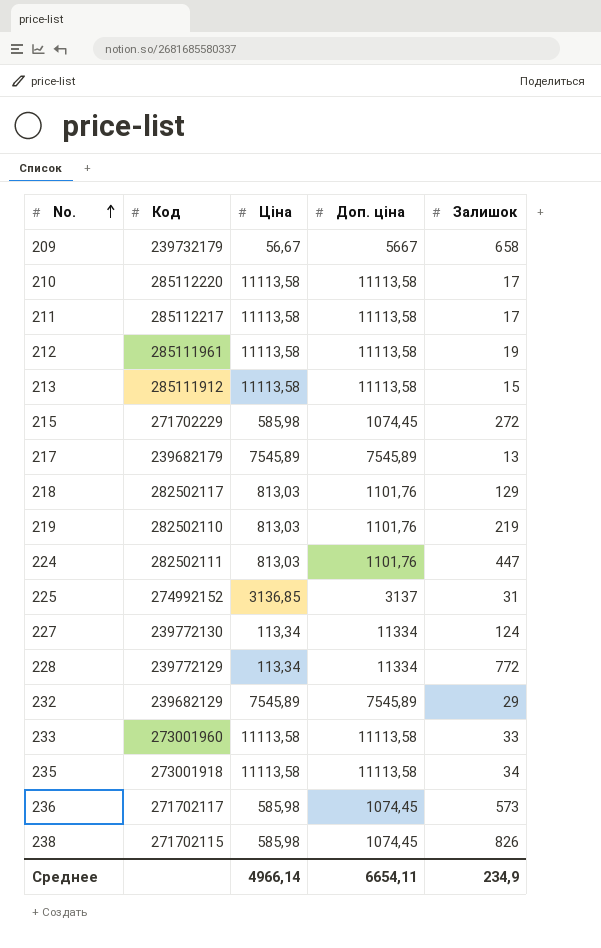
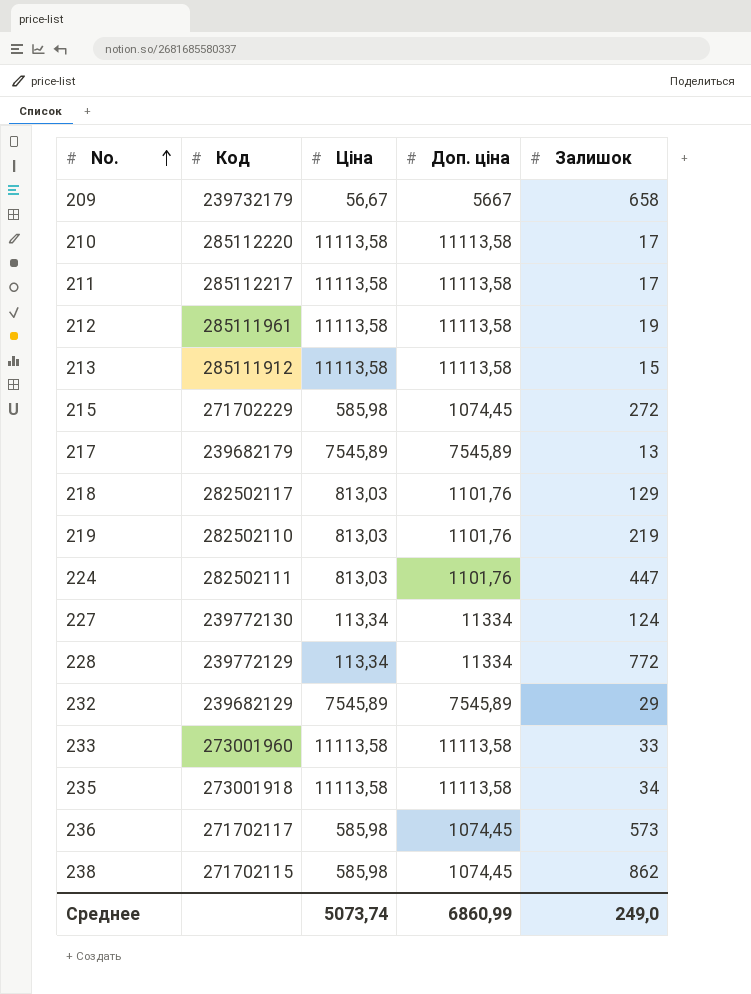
row 225: 274992152 | 3136,85 | 3137 | 31 -> none
238 | Залишок: 826 -> 862
Среднее | Ціна: 4966,14 -> 5073,74
Среднее | Доп. ціна: 6654,11 -> 6860,99
Среднее | Залишок: 234,9 -> 249,0

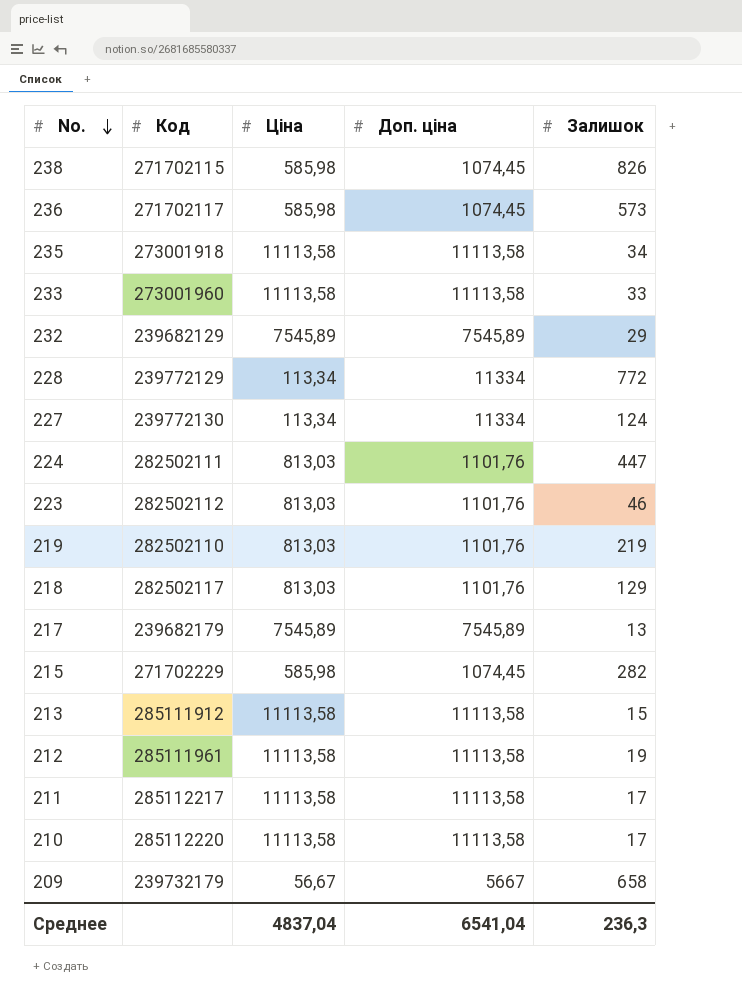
row order: No. ascending -> No. descending
238 | Залишок: 862 -> 826
row 223: none -> 282502112 | 813,03 | 1101,76 | 46
215 | Залишок: 272 -> 282
Среднее | Ціна: 5073,74 -> 4837,04
Среднее | Доп. ціна: 6860,99 -> 6541,04
Среднее | Залишок: 249,0 -> 236,3

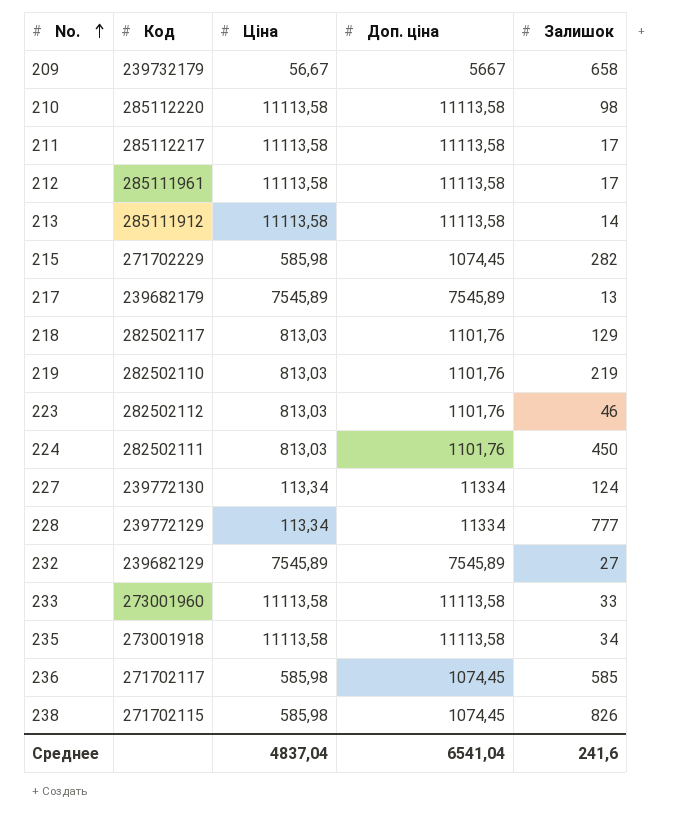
row order: No. descending -> No. ascending
210 | Залишок: 17 -> 98
212 | Залишок: 19 -> 17
213 | Залишок: 15 -> 14
224 | Залишок: 447 -> 450
228 | Залишок: 772 -> 777
232 | Залишок: 29 -> 27
236 | Залишок: 573 -> 585
Среднее | Залишок: 236,3 -> 241,6

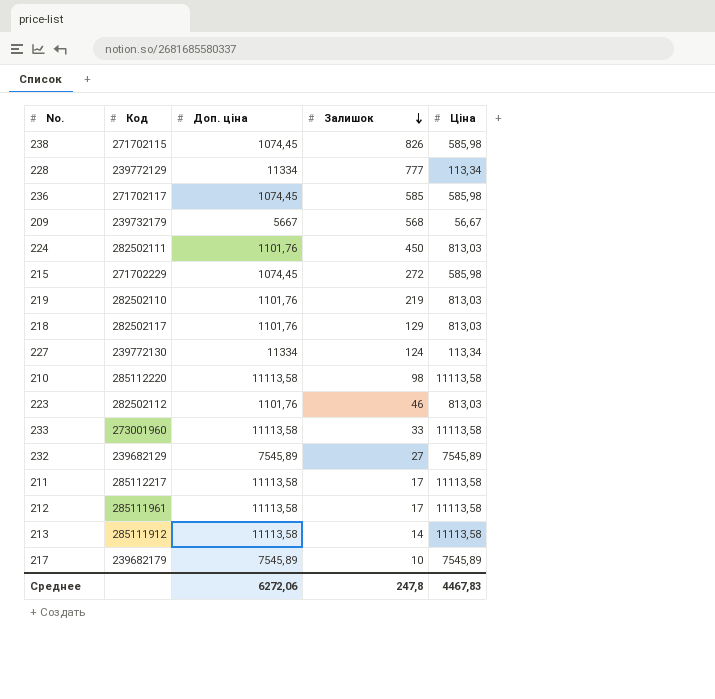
row order: No. ascending -> Залишок descending
column Ціна | position: 3 -> 5
row 235: 273001918 | 11113,58 | 11113,58 | 34 -> none
209 | Залишок: 658 -> 568
215 | Залишок: 282 -> 272
217 | Залишок: 13 -> 10
Среднее | Доп. ціна: 6541,04 -> 6272,06
Среднее | Залишок: 241,6 -> 247,8
Среднее | Ціна: 4837,04 -> 4467,83

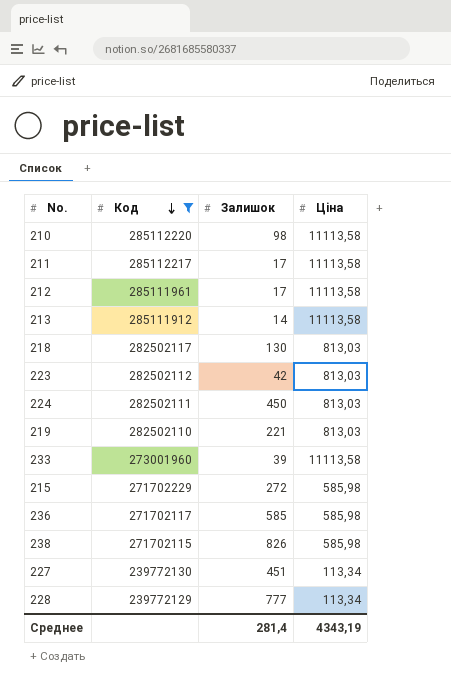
filter: none -> Код >= 239772129
row order: Залишок descending -> Код descending
column Доп. ціна | position: 3 -> none
218 | Залишок: 129 -> 130
223 | Залишок: 46 -> 42
219 | Залишок: 219 -> 221
233 | Залишок: 33 -> 39
227 | Залишок: 124 -> 451
Среднее | Залишок: 247,8 -> 281,4
Среднее | Ціна: 4467,83 -> 4343,19

